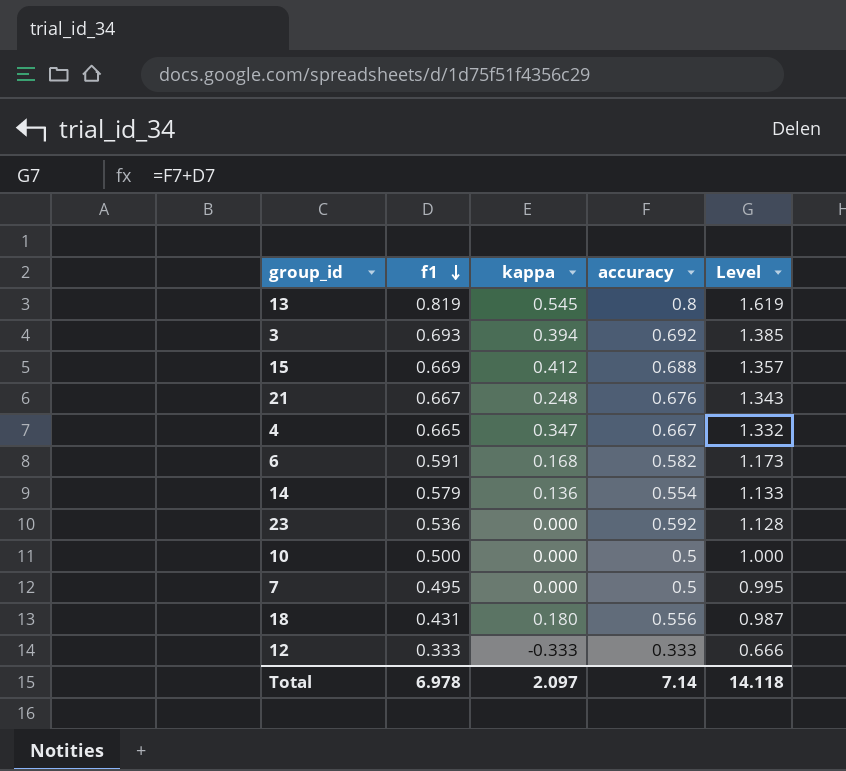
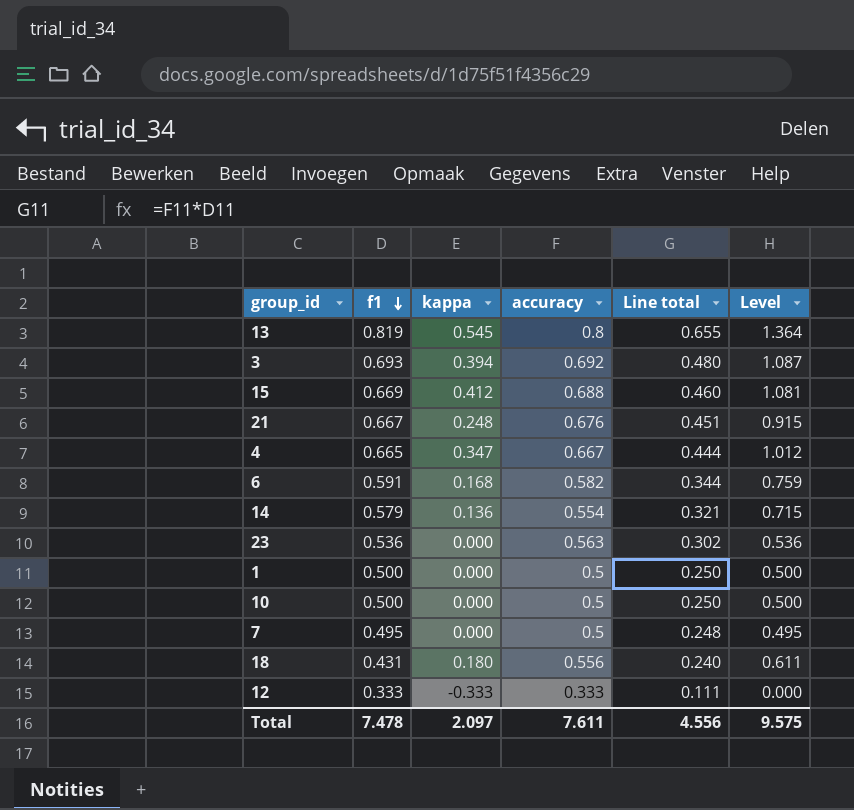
column Line total | formula: none -> [f1] * [accuracy]
column Level | formula: [f1] + [accuracy] -> [f1] + [kappa]
23 | accuracy: 0.592 -> 0.563
row 1: none -> 0.500 | 0.000 | 0.5 | 0.250 | 0.500
Total | f1: 6.978 -> 7.478
Total | accuracy: 7.14 -> 7.611
Total | Level: 14.118 -> 9.575

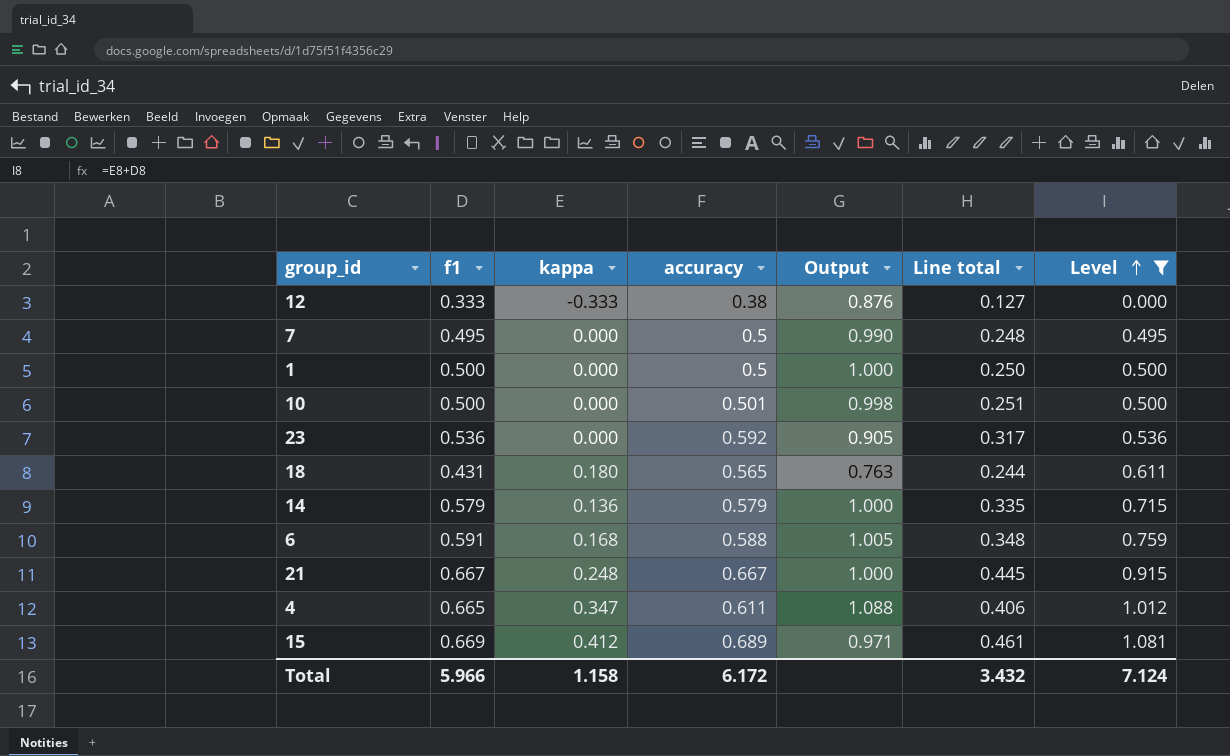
filter: none -> Level <= 1.081
row order: f1 descending -> Level ascending
column Output | formula: none -> [f1] / [accuracy]
12 | accuracy: 0.333 -> 0.38
12 | Line total: 0.111 -> 0.127
10 | accuracy: 0.5 -> 0.501
10 | Line total: 0.250 -> 0.251
23 | accuracy: 0.563 -> 0.592
23 | Line total: 0.302 -> 0.317
18 | accuracy: 0.556 -> 0.565
18 | Line total: 0.240 -> 0.244
14 | accuracy: 0.554 -> 0.579
14 | Line total: 0.321 -> 0.335
6 | accuracy: 0.582 -> 0.588
6 | Line total: 0.344 -> 0.348
21 | accuracy: 0.676 -> 0.667
21 | Line total: 0.451 -> 0.445
4 | accuracy: 0.667 -> 0.611
4 | Line total: 0.444 -> 0.406
15 | accuracy: 0.688 -> 0.689
15 | Line total: 0.460 -> 0.461
Total | f1: 7.478 -> 5.966
Total | kappa: 2.097 -> 1.158
Total | accuracy: 7.611 -> 6.172
Total | Line total: 4.556 -> 3.432
Total | Level: 9.575 -> 7.124

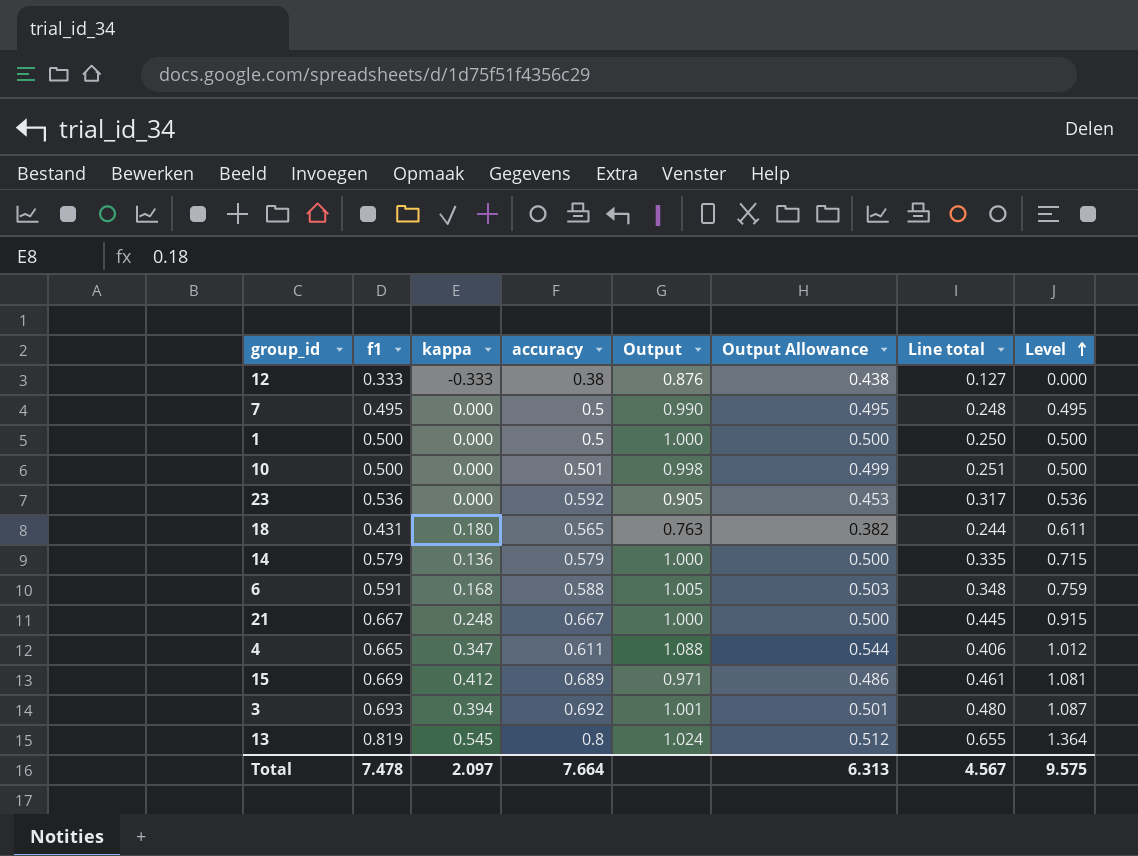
filter: Level <= 1.081 -> none
column Output Allowance | formula: none -> [Output] * 0.5
Total | f1: 5.966 -> 7.478
Total | kappa: 1.158 -> 2.097
Total | accuracy: 6.172 -> 7.664
Total | Line total: 3.432 -> 4.567
Total | Level: 7.124 -> 9.575

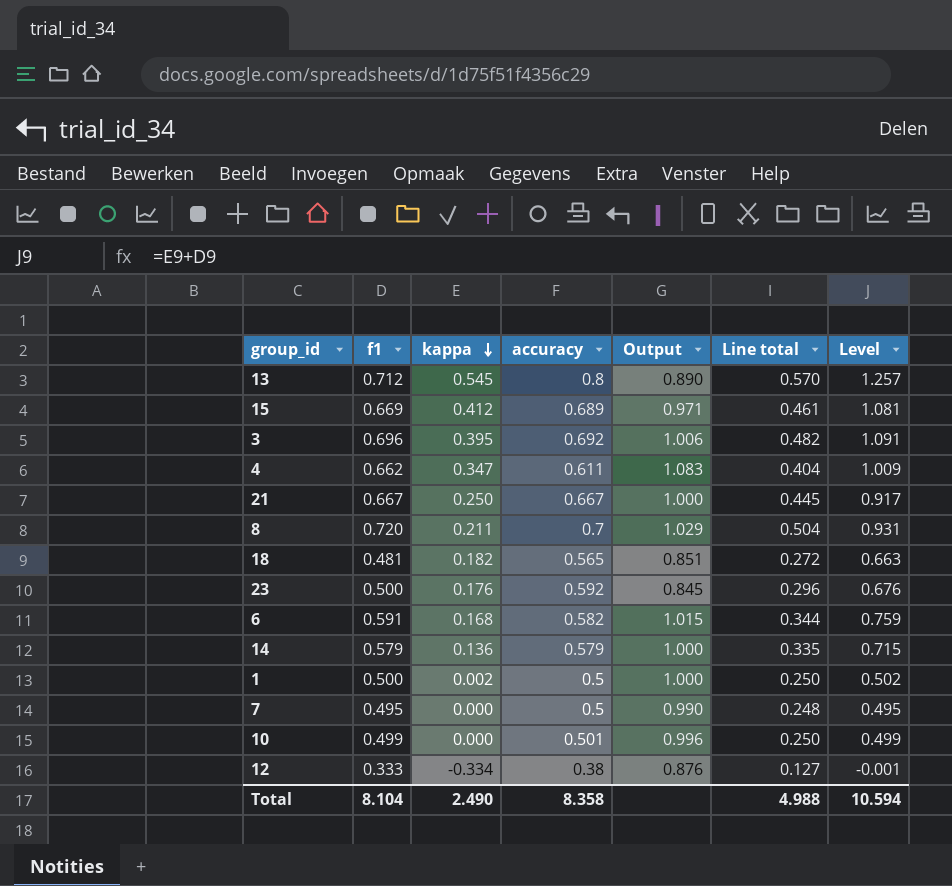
row order: Level ascending -> kappa descending
column Output Allowance | formula: [Output] * 0.5 -> none
13 | f1: 0.819 -> 0.712
13 | Output: 1.024 -> 0.890
13 | Line total: 0.655 -> 0.570
13 | Level: 1.364 -> 1.257
3 | f1: 0.693 -> 0.696
3 | kappa: 0.394 -> 0.395
3 | Output: 1.001 -> 1.006
3 | Line total: 0.480 -> 0.482
3 | Level: 1.087 -> 1.091
4 | f1: 0.665 -> 0.662
4 | Output: 1.088 -> 1.083
4 | Line total: 0.406 -> 0.404
4 | Level: 1.012 -> 1.009
21 | kappa: 0.248 -> 0.250
21 | Level: 0.915 -> 0.917
row 8: none -> 0.720 | 0.211 | 0.7 | 1.029 | 0.504 | 0.931
18 | f1: 0.431 -> 0.481
18 | kappa: 0.180 -> 0.182
18 | Output: 0.763 -> 0.851
18 | Line total: 0.244 -> 0.272
18 | Level: 0.611 -> 0.663
23 | f1: 0.536 -> 0.500
23 | kappa: 0.000 -> 0.176
23 | Output: 0.905 -> 0.845
23 | Line total: 0.317 -> 0.296
23 | Level: 0.536 -> 0.676
6 | accuracy: 0.588 -> 0.582
6 | Output: 1.005 -> 1.015
6 | Line total: 0.348 -> 0.344
1 | kappa: 0.000 -> 0.002
1 | Level: 0.500 -> 0.502
10 | f1: 0.500 -> 0.499
10 | Output: 0.998 -> 0.996
10 | Line total: 0.251 -> 0.250
10 | Level: 0.500 -> 0.499
12 | kappa: -0.333 -> -0.334
12 | Level: 0.000 -> -0.001
Total | f1: 7.478 -> 8.104
Total | kappa: 2.097 -> 2.490
Total | accuracy: 7.664 -> 8.358
Total | Line total: 4.567 -> 4.988
Total | Level: 9.575 -> 10.594

